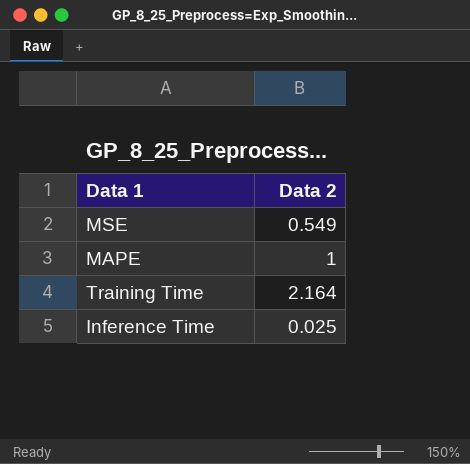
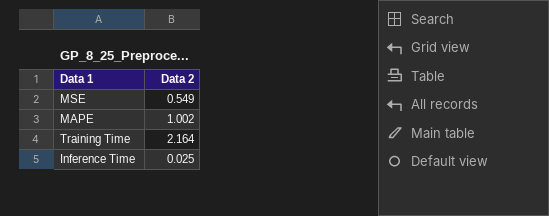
MAPE | Data 2: 1 -> 1.002

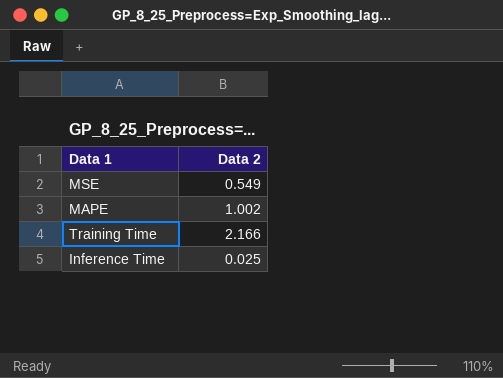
Training Time | Data 2: 2.164 -> 2.166

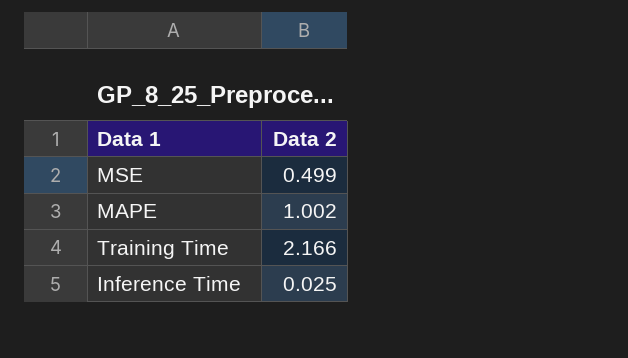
MSE | Data 2: 0.549 -> 0.499

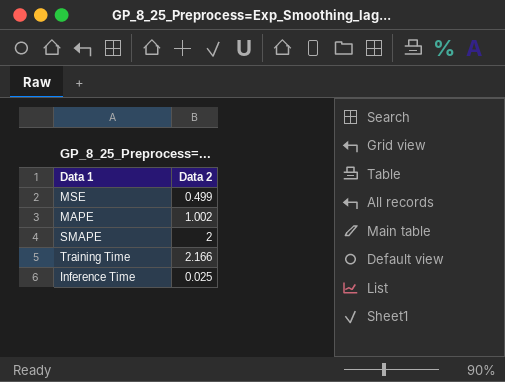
row SMAPE: none -> 2

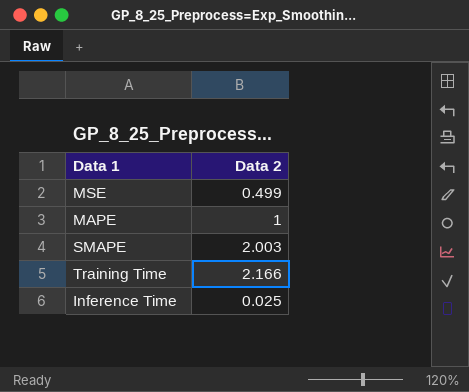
MAPE | Data 2: 1.002 -> 1
SMAPE | Data 2: 2 -> 2.003

